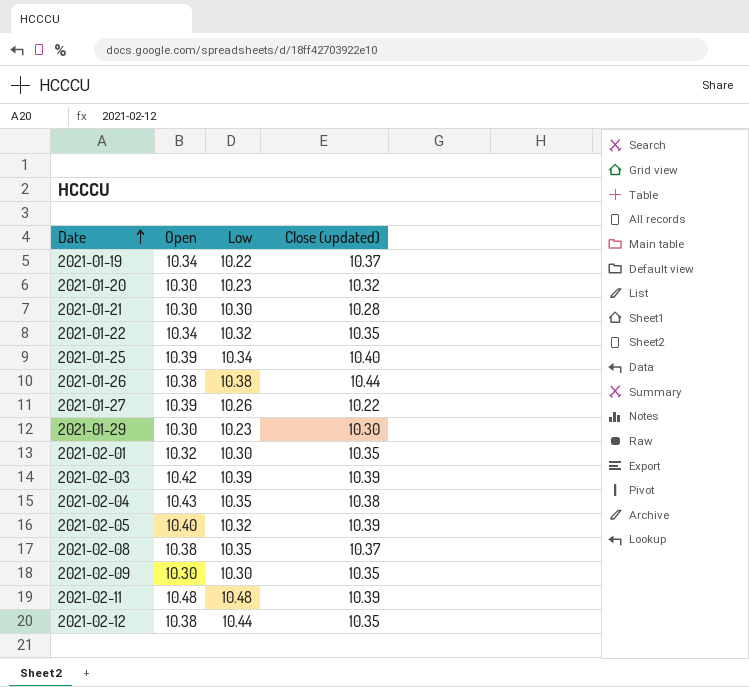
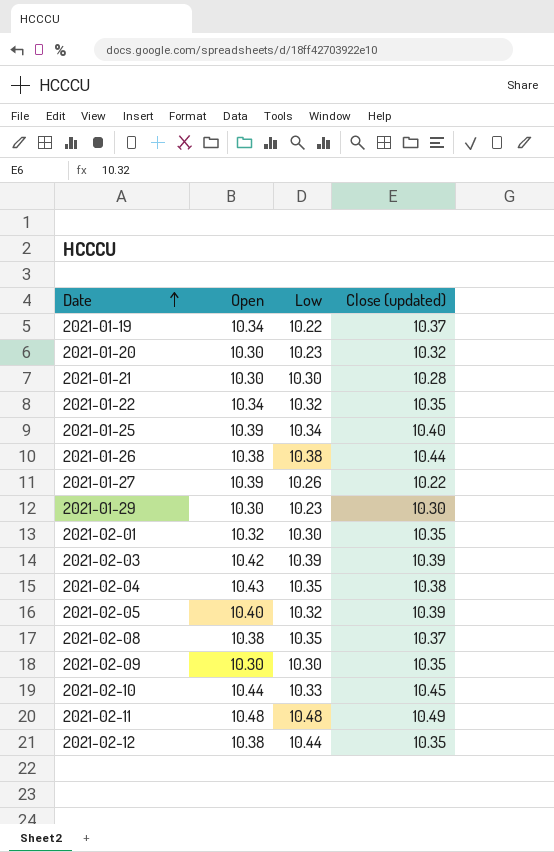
row 2021-02-10: none -> 10.44 | 10.33 | 10.45
2021-02-11 | Close (updated): 10.39 -> 10.49

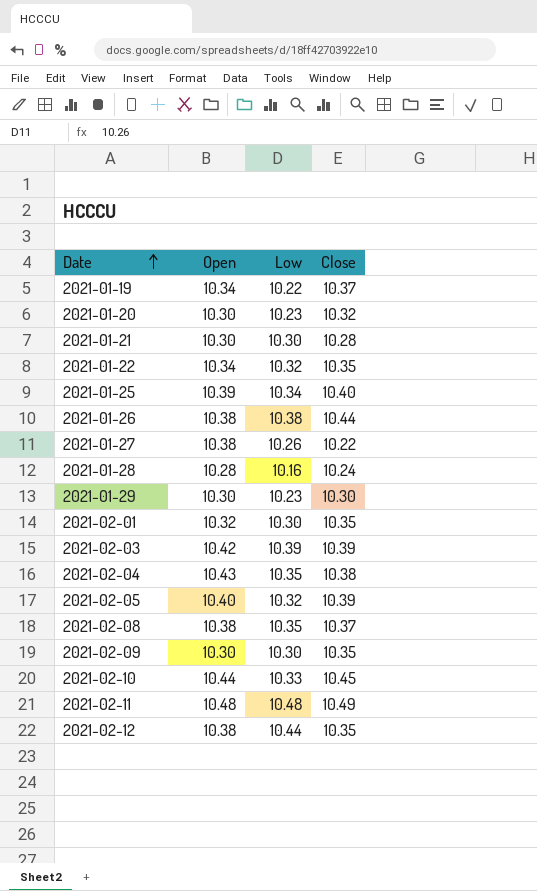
column name: Close (updated) -> Close
2021-01-27 | Open: 10.39 -> 10.38
row 2021-01-28: none -> 10.28 | 10.16 | 10.24

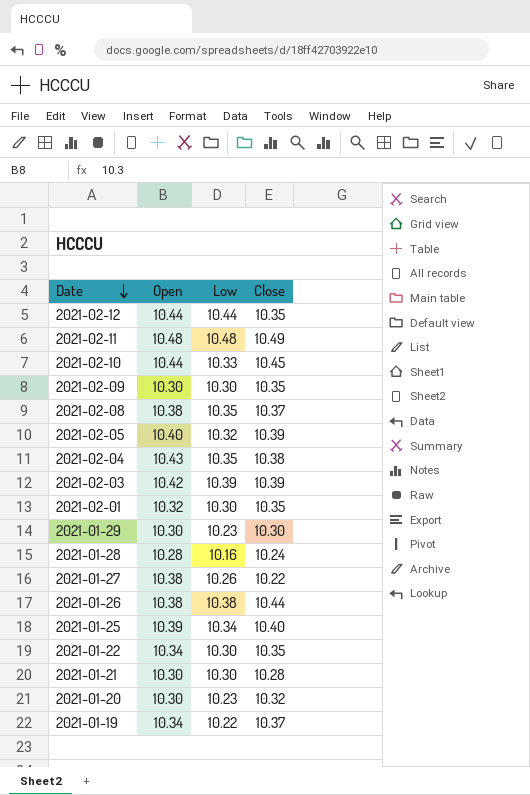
row order: Date ascending -> Date descending
2021-02-12 | Open: 10.38 -> 10.44
2021-01-22 | Low: 10.32 -> 10.30

